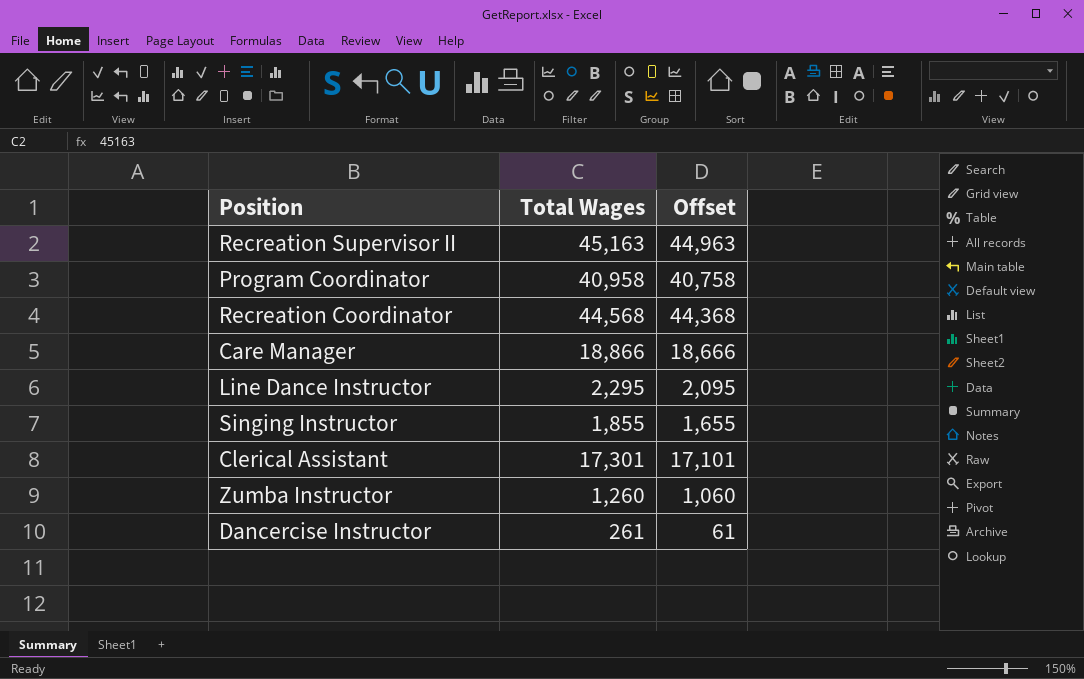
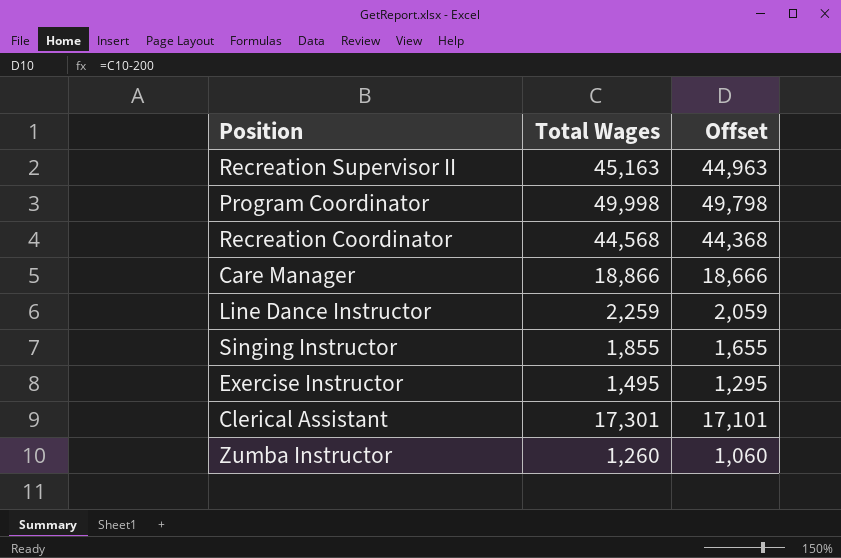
row Dancercise Instructor: 261 | 61 -> none
Program Coordinator | Total Wages: 40,958 -> 49,998
Program Coordinator | Offset: 40,758 -> 49,798
Line Dance Instructor | Total Wages: 2,295 -> 2,259
Line Dance Instructor | Offset: 2,095 -> 2,059
row Exercise Instructor: none -> 1,495 | 1,295

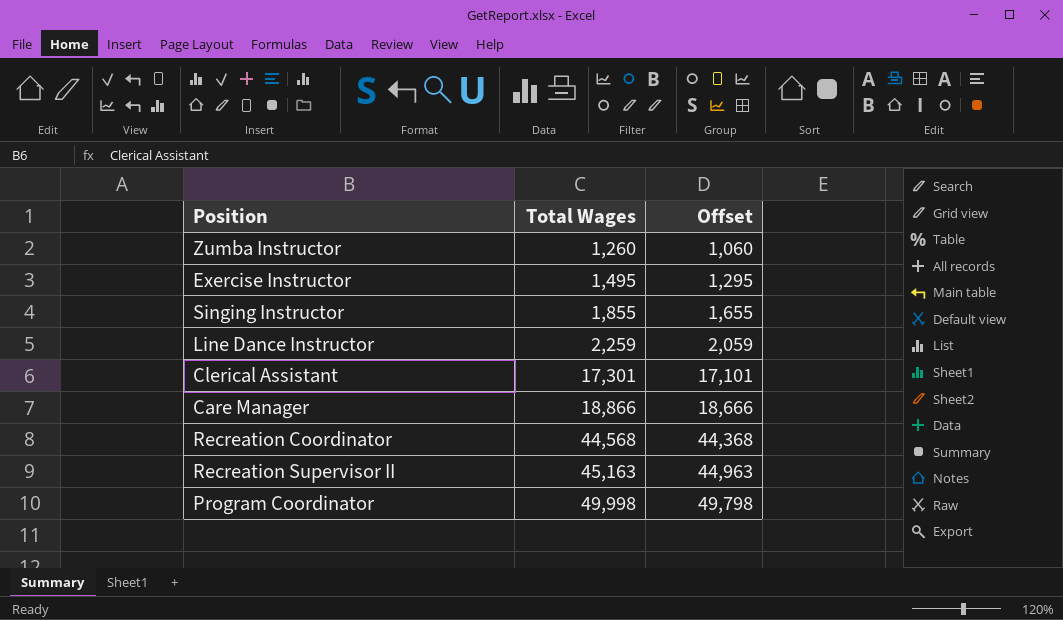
row order: none -> Total Wages ascending

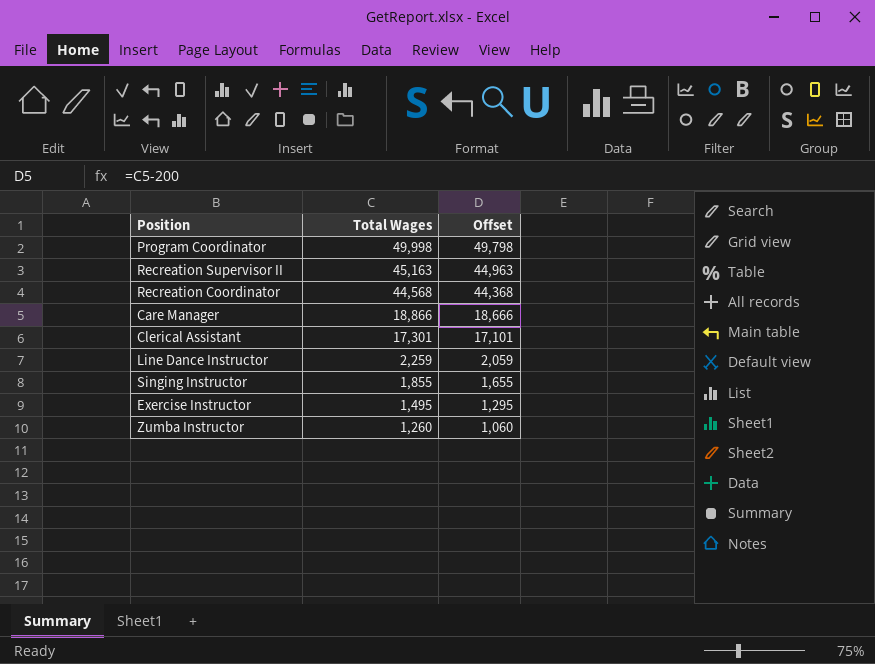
row order: Total Wages ascending -> Total Wages descending

